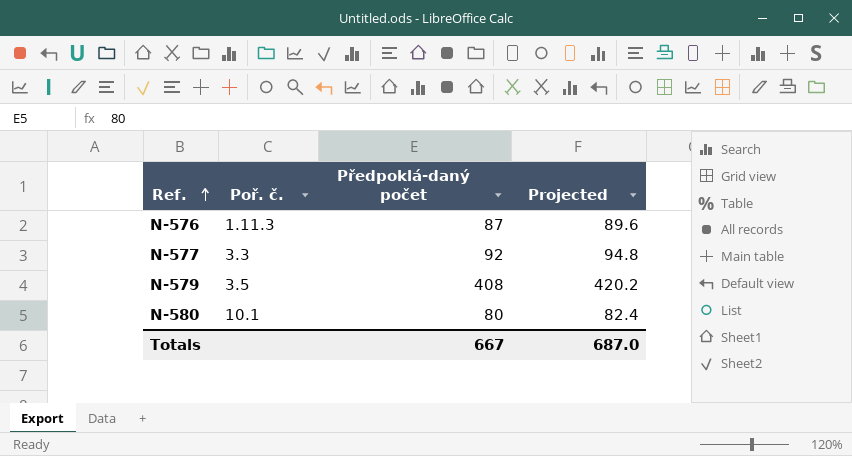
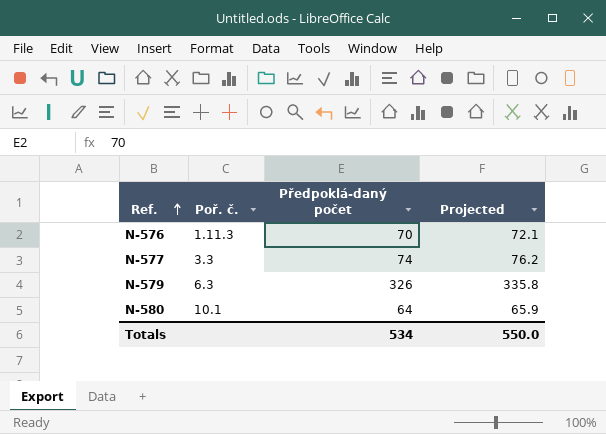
N-576 | Předpoklá-daný počet: 87 -> 70
N-576 | Projected: 89.6 -> 72.1
N-577 | Předpoklá-daný počet: 92 -> 74
N-577 | Projected: 94.8 -> 76.2
N-579 | Poř. č.: 3.5 -> 6.3
N-579 | Předpoklá-daný počet: 408 -> 326
N-579 | Projected: 420.2 -> 335.8
N-580 | Předpoklá-daný počet: 80 -> 64
N-580 | Projected: 82.4 -> 65.9
Totals | Předpoklá-daný počet: 667 -> 534
Totals | Projected: 687.0 -> 550.0

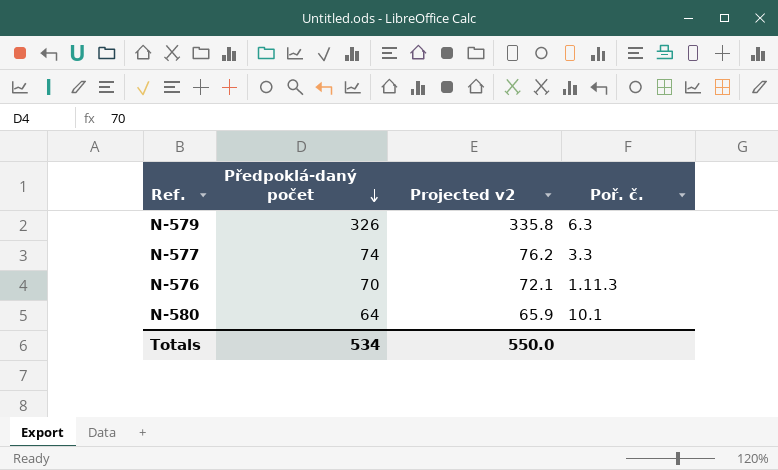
row order: Ref. ascending -> Předpoklá-daný počet descending
column name: Projected -> Projected v2
column Poř. č. | position: 2 -> 4

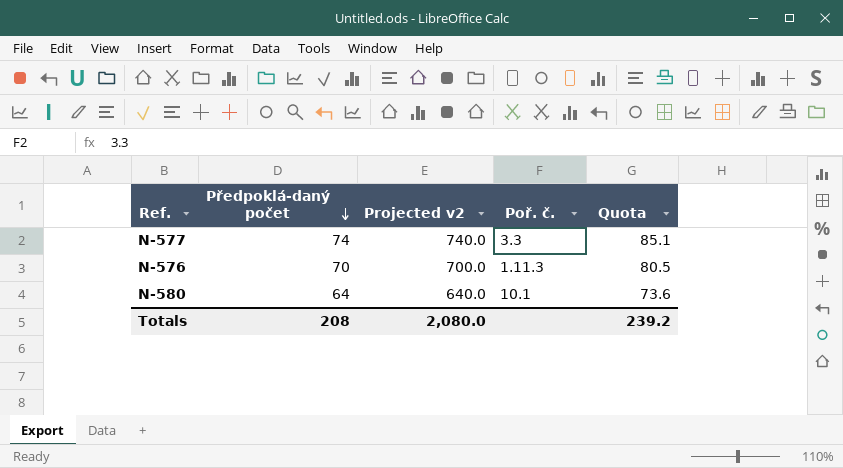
column Projected v2 | formula: [Předpoklá-daný počet] * 1.03 -> [Předpoklá-daný počet] * 10
column Quota | formula: none -> [Předpoklá-daný počet] * 1.15
row N-579: 326 | 335.8 | 6.3 -> none
Totals | Předpoklá-daný počet: 534 -> 208
Totals | Projected v2: 550.0 -> 2,080.0

